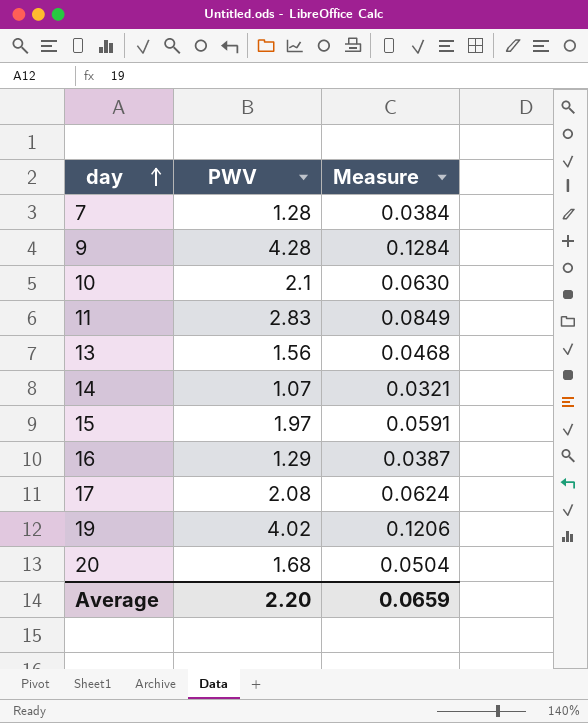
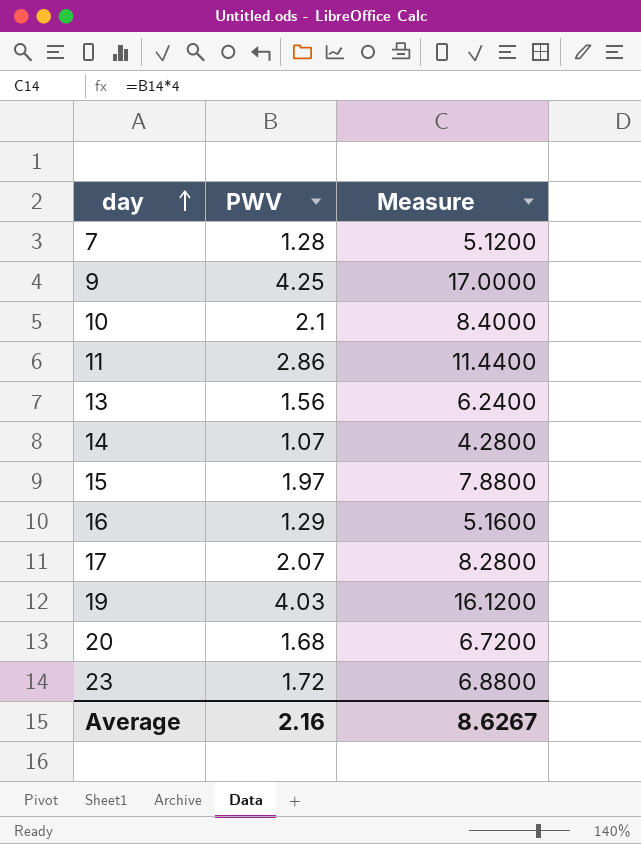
column Measure | formula: [PWV] * 0.03 -> [PWV] * 4
9 | PWV: 4.28 -> 4.25
11 | PWV: 2.83 -> 2.86
17 | PWV: 2.08 -> 2.07
19 | PWV: 4.02 -> 4.03
row 23: none -> 1.72 | 6.8800
Average | PWV: 2.20 -> 2.16
Average | Measure: 0.0659 -> 8.6267

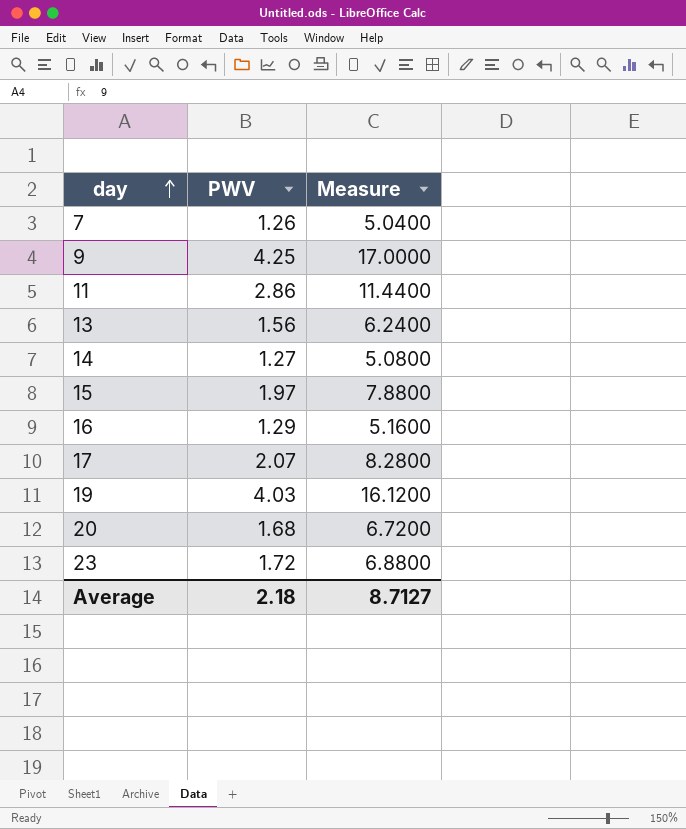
row 10: 2.1 | 8.4000 -> none
7 | PWV: 1.28 -> 1.26
7 | Measure: 5.1200 -> 5.0400
14 | PWV: 1.07 -> 1.27
14 | Measure: 4.2800 -> 5.0800
Average | PWV: 2.16 -> 2.18
Average | Measure: 8.6267 -> 8.7127

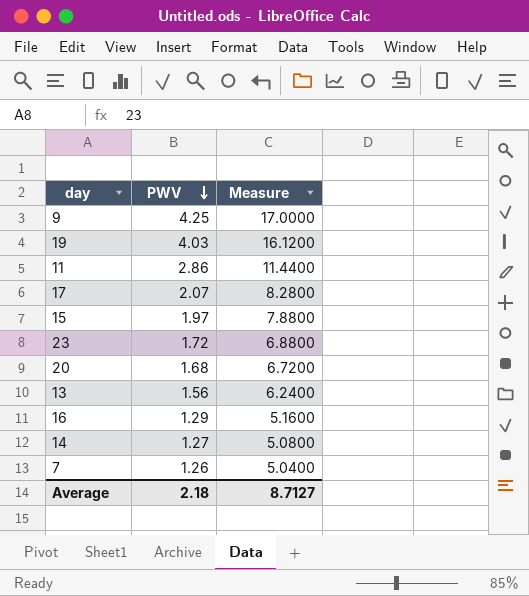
row order: day ascending -> PWV descending

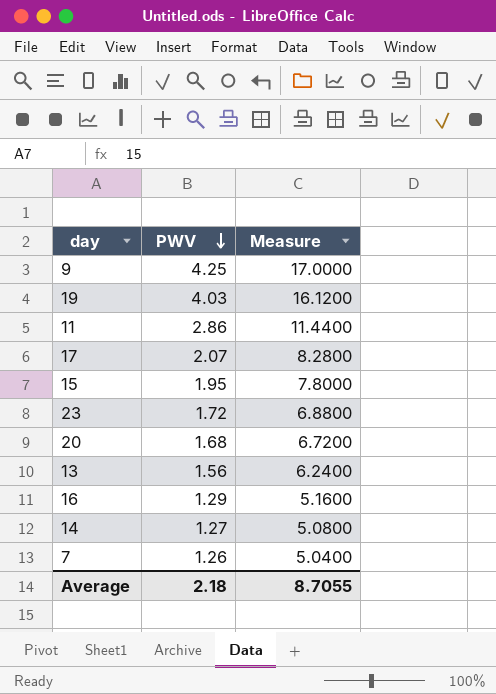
15 | PWV: 1.97 -> 1.95
15 | Measure: 7.8800 -> 7.8000
Average | Measure: 8.7127 -> 8.7055

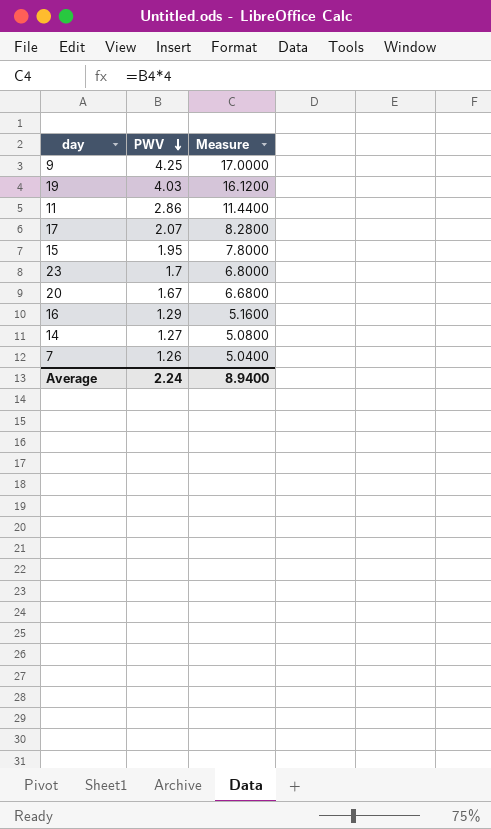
row 13: 1.56 | 6.2400 -> none
23 | PWV: 1.72 -> 1.7
23 | Measure: 6.8800 -> 6.8000
20 | PWV: 1.68 -> 1.67
20 | Measure: 6.7200 -> 6.6800
Average | PWV: 2.18 -> 2.24
Average | Measure: 8.7055 -> 8.9400

